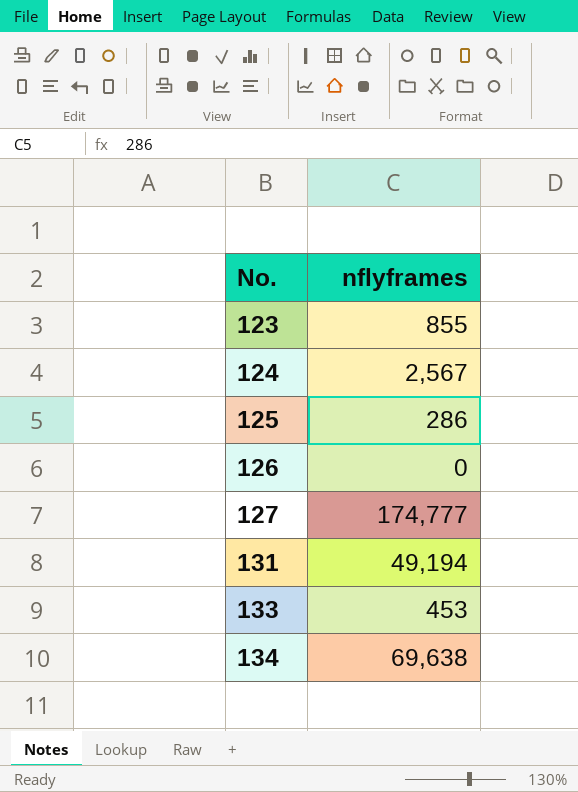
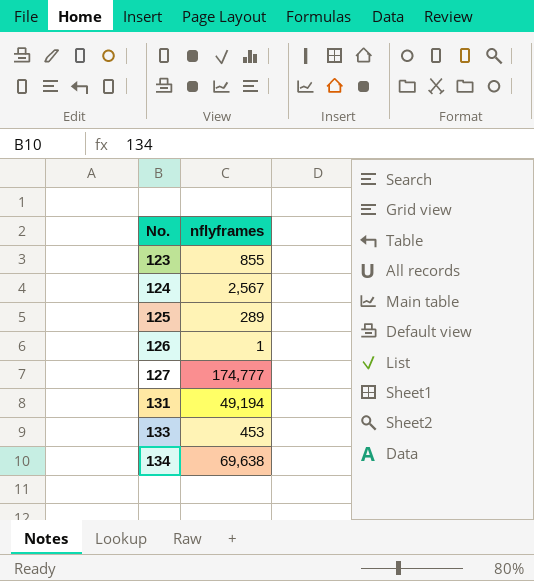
125 | nflyframes: 286 -> 289
126 | nflyframes: 0 -> 1

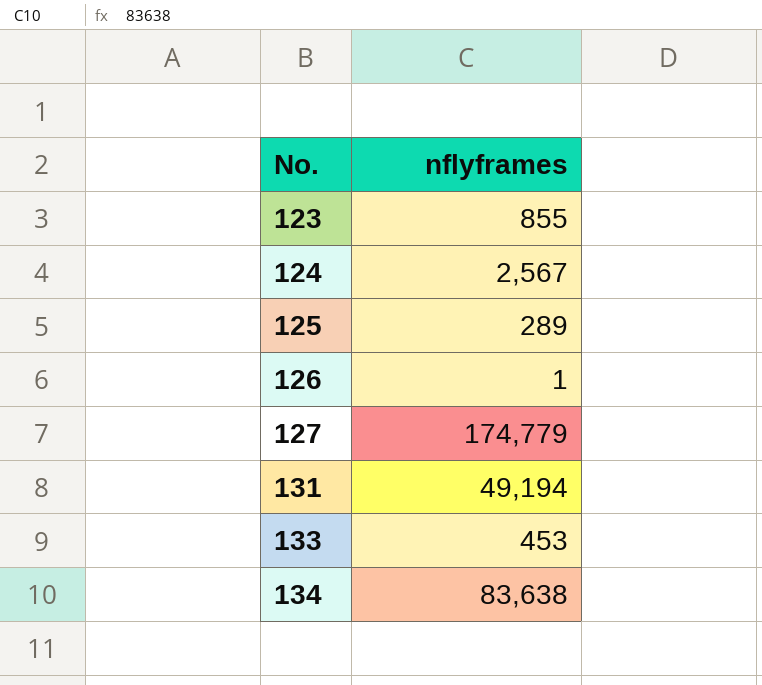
127 | nflyframes: 174,777 -> 174,779
134 | nflyframes: 69,638 -> 83,638

